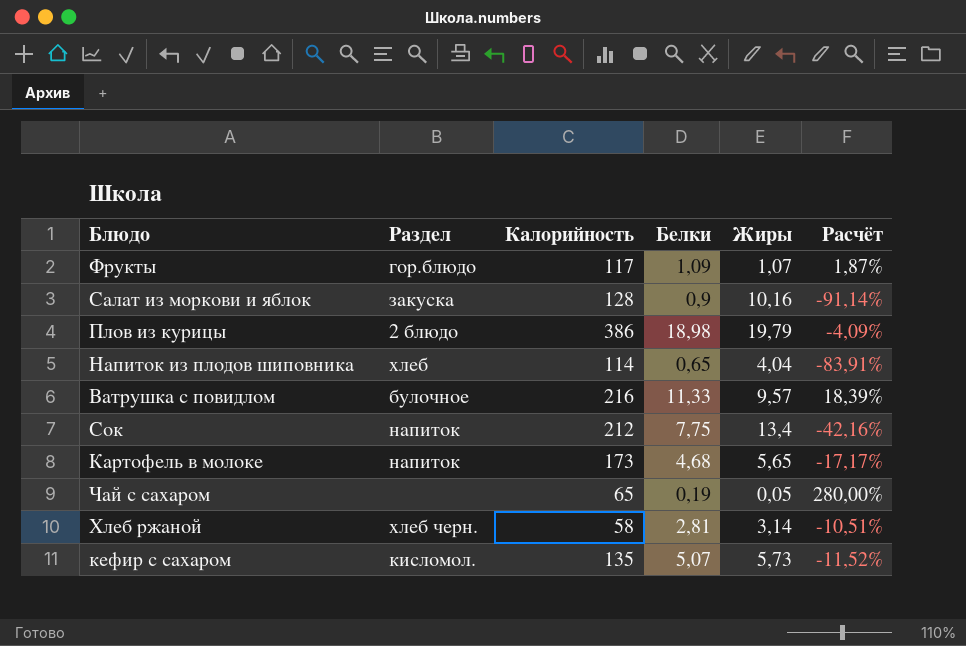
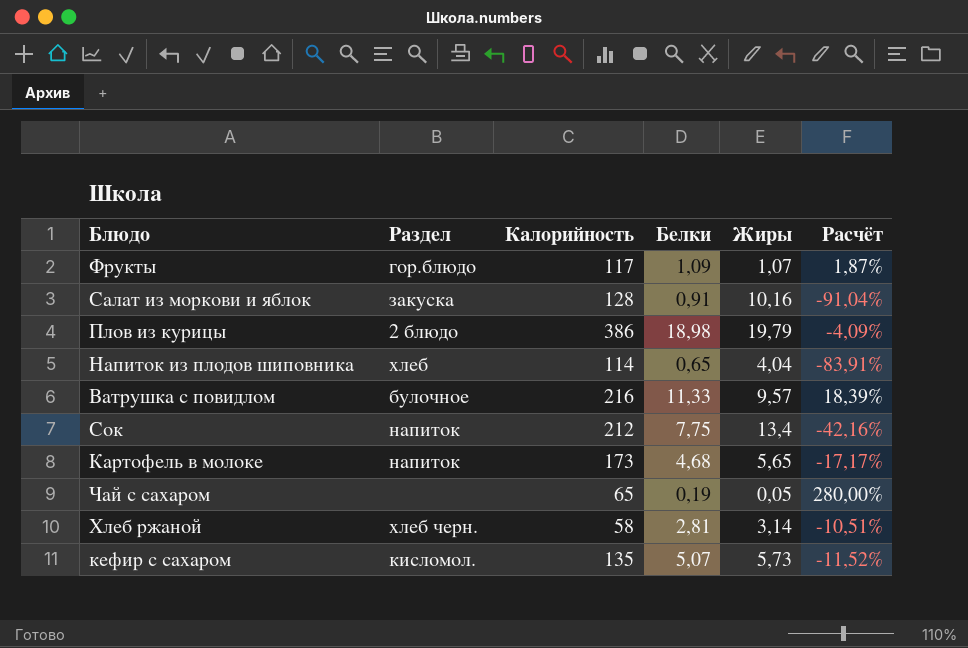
Салат из моркови и яблок | Белки: 0,9 -> 0,91
Салат из моркови и яблок | Расчёт: -91,14% -> -91,04%

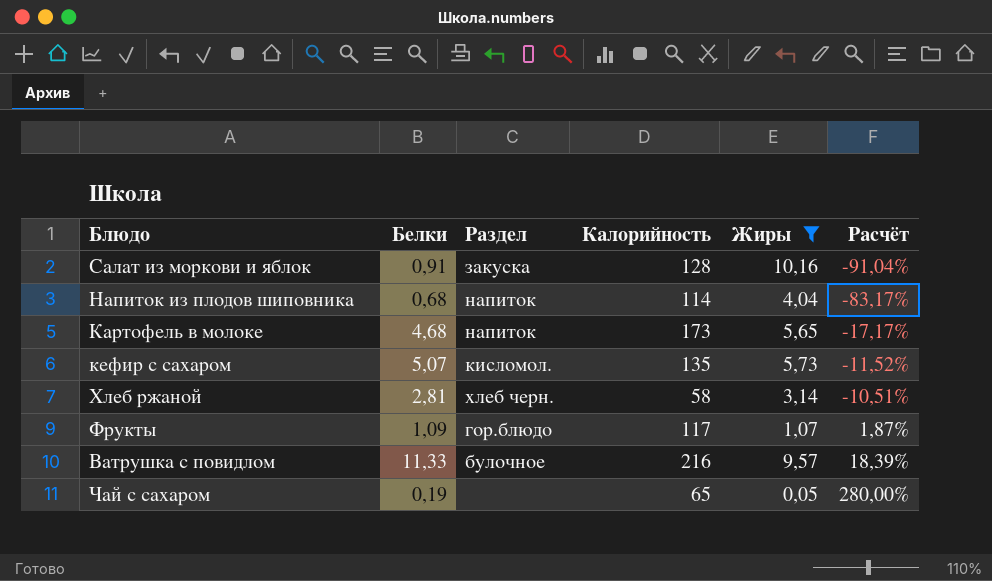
filter: none -> Жиры <= 10,16
row order: none -> Расчёт ascending
column Белки | position: 4 -> 2
Напиток из плодов шиповника | Белки: 0,65 -> 0,68
Напиток из плодов шиповника | Раздел: хлеб -> напиток
Напиток из плодов шиповника | Расчёт: -83,91% -> -83,17%

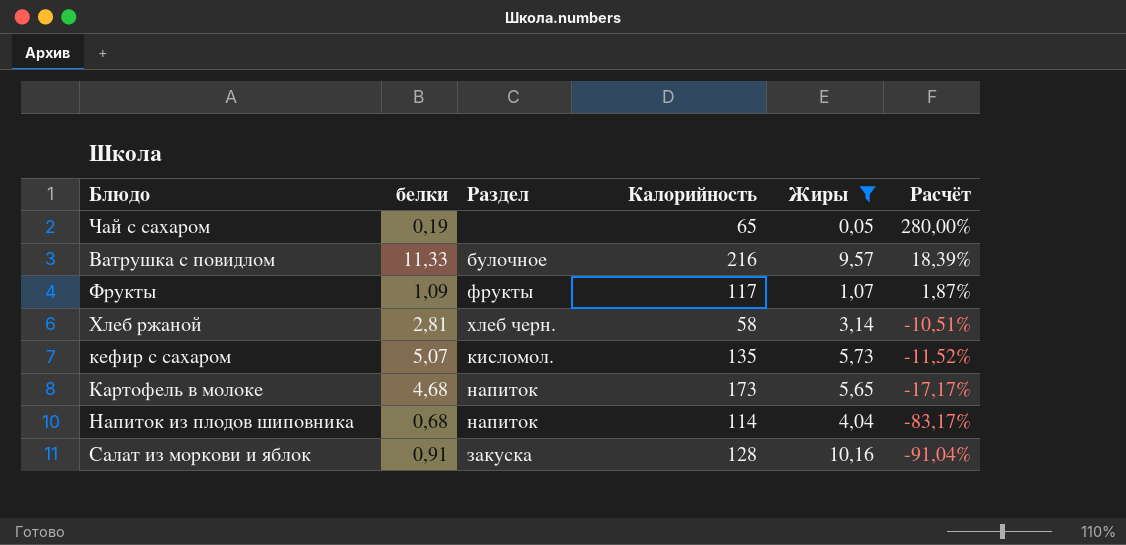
row order: Расчёт ascending -> Расчёт descending
column name: Белки -> белки
Фрукты | Раздел: гор.блюдо -> фрукты

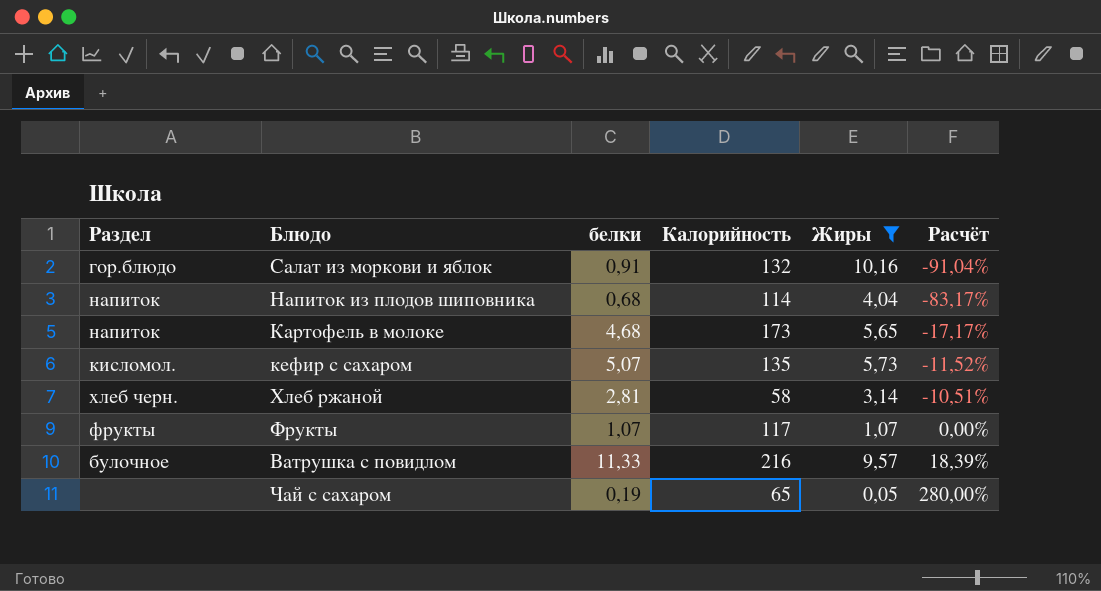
row order: Расчёт descending -> Расчёт ascending
column Раздел | position: 3 -> 1
Салат из моркови и яблок | Раздел: закуска -> гор.блюдо
Салат из моркови и яблок | Калорийность: 128 -> 132
Фрукты | белки: 1,09 -> 1,07
Фрукты | Расчёт: 1,87% -> 0,00%

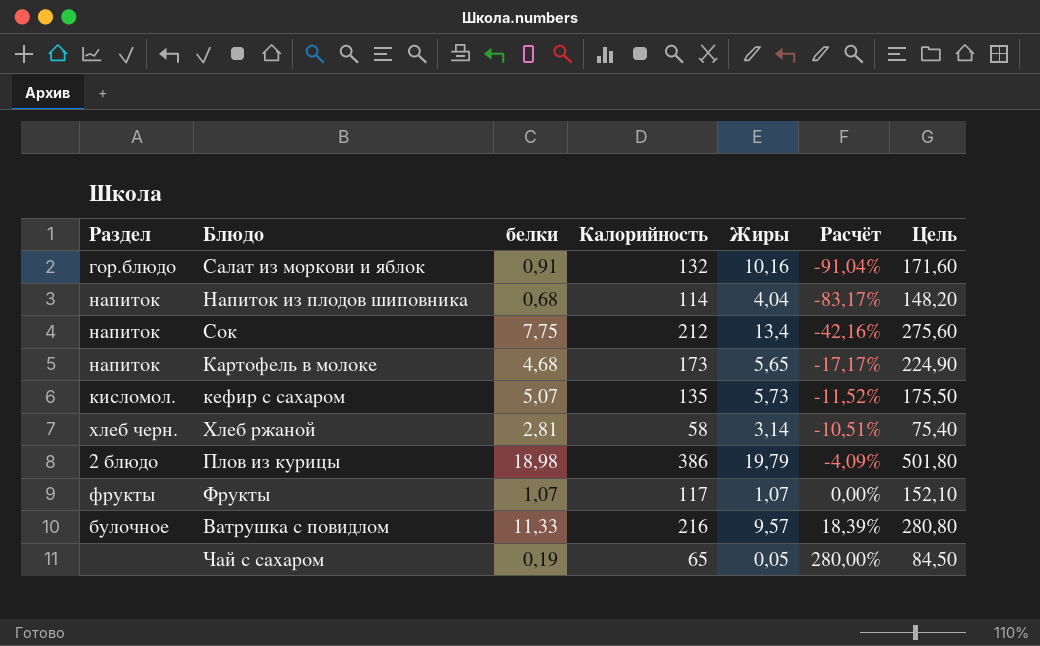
filter: Жиры <= 10,16 -> none
column Цель | formula: none -> [Калорийность] * 1,3

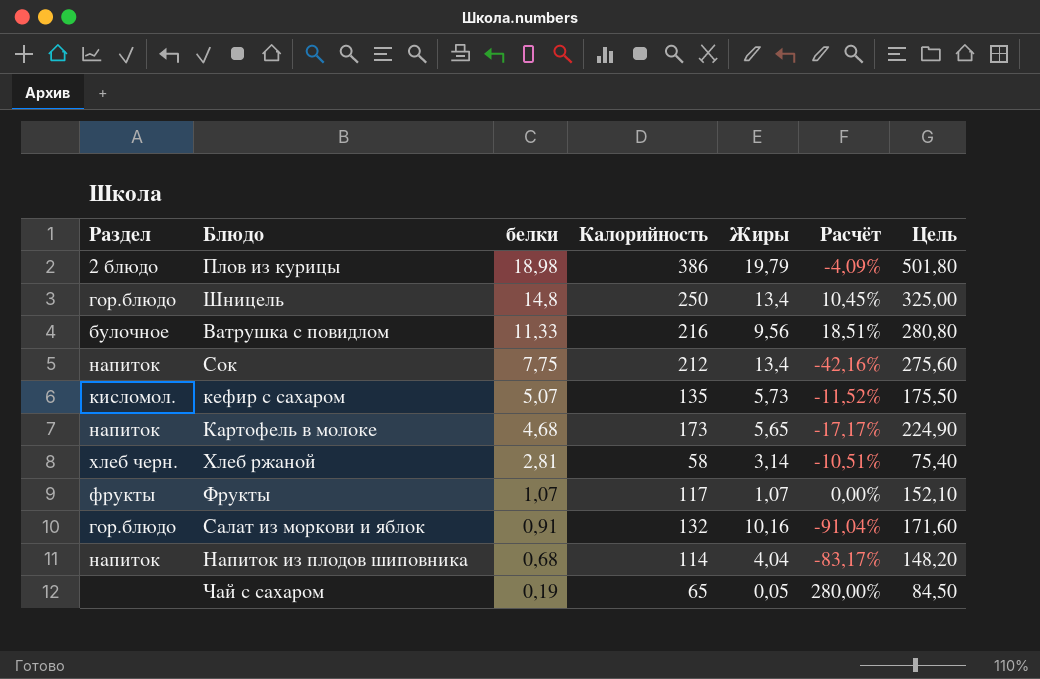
row order: Расчёт ascending -> белки descending
row Шницель: none -> гор.блюдо | 14,8 | 250 | 13,4 | 10,45% | 325,00
Ватрушка с повидлом | Жиры: 9,57 -> 9,56
Ватрушка с повидлом | Расчёт: 18,39% -> 18,51%

